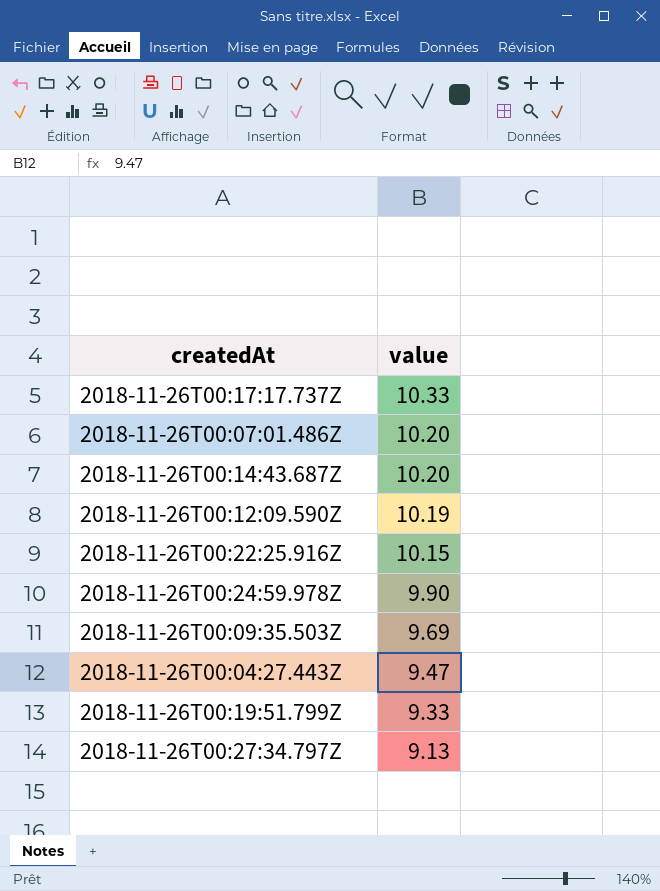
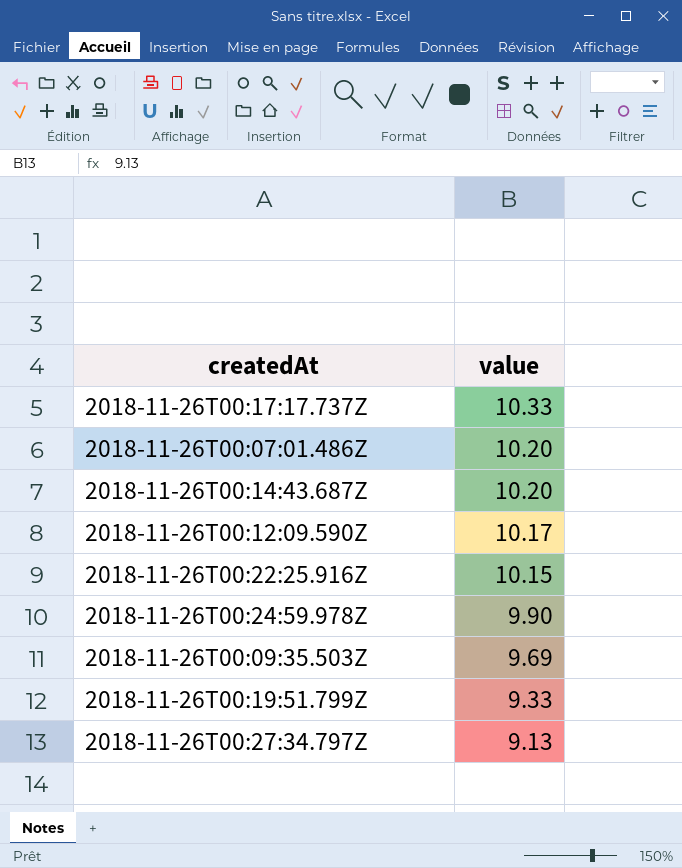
row 2018-11-26T00:04:27.443Z: 9.47 -> none
2018-11-26T00:12:09.590Z | value: 10.19 -> 10.17

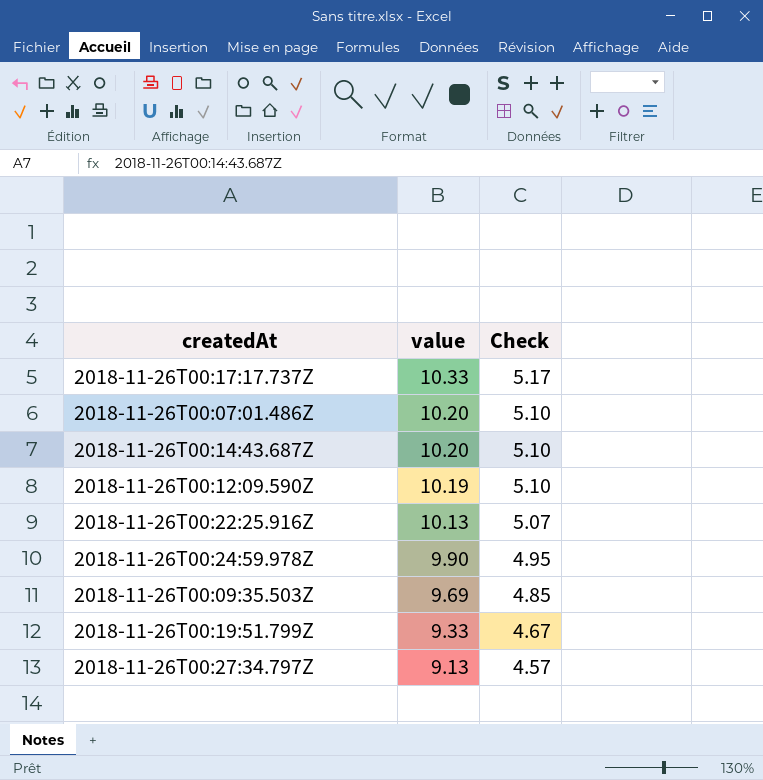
column Check | formula: none -> [value] * 0.5
2018-11-26T00:12:09.590Z | value: 10.17 -> 10.19
2018-11-26T00:22:25.916Z | value: 10.15 -> 10.13

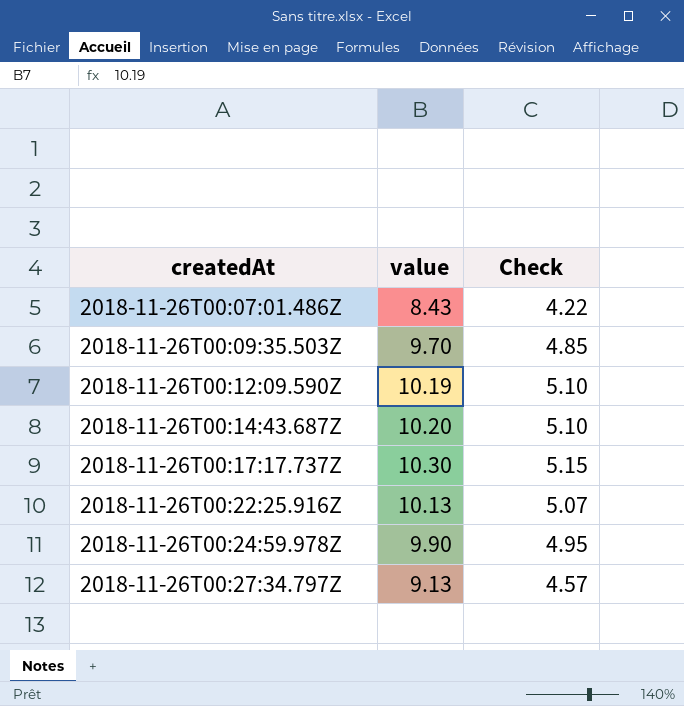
row order: value descending -> createdAt ascending
row 2018-11-26T00:19:51.799Z: 9.33 | 4.67 -> none
2018-11-26T00:07:01.486Z | value: 10.20 -> 8.43
2018-11-26T00:07:01.486Z | Check: 5.10 -> 4.22
2018-11-26T00:09:35.503Z | value: 9.69 -> 9.70
2018-11-26T00:17:17.737Z | value: 10.33 -> 10.30
2018-11-26T00:17:17.737Z | Check: 5.17 -> 5.15

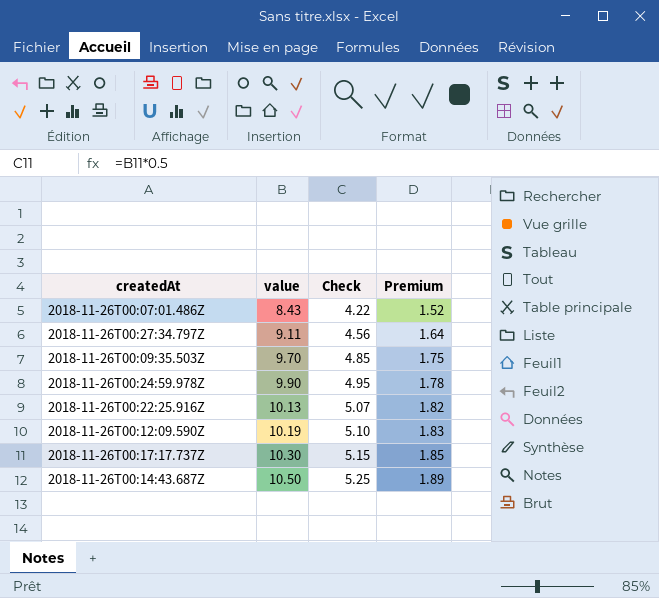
row order: createdAt ascending -> value ascending
column Premium | formula: none -> [value] * 0.18
2018-11-26T00:27:34.797Z | value: 9.13 -> 9.11
2018-11-26T00:27:34.797Z | Check: 4.57 -> 4.56
2018-11-26T00:14:43.687Z | value: 10.20 -> 10.50
2018-11-26T00:14:43.687Z | Check: 5.10 -> 5.25

